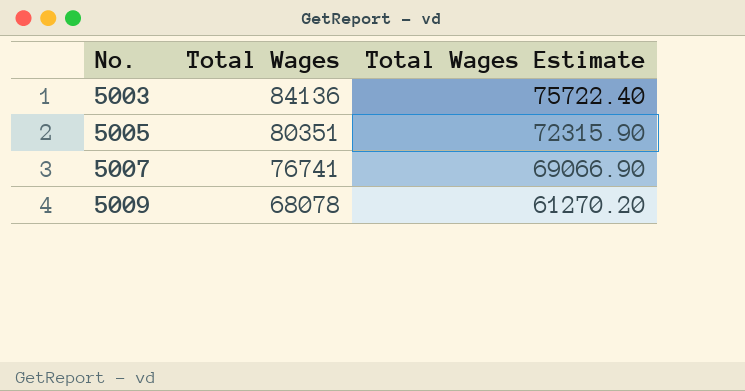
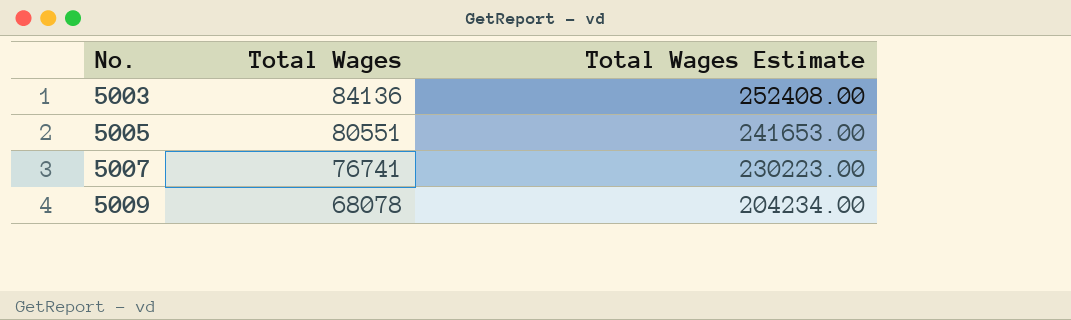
column Total Wages Estimate | formula: [Total Wages] * 0.9 -> [Total Wages] * 3
5005 | Total Wages: 80351 -> 80551

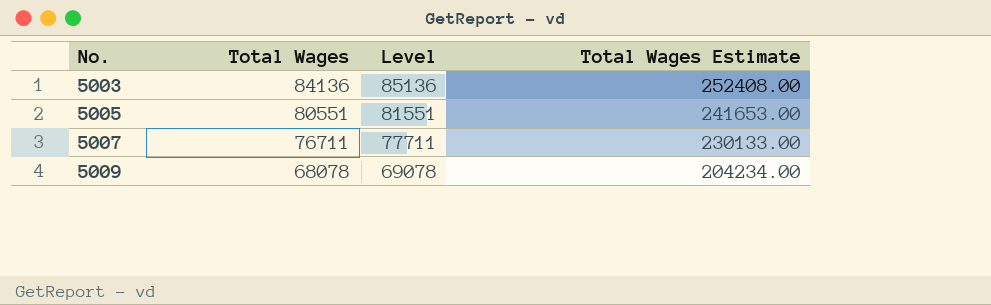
column Level | formula: none -> [Total Wages] + 1000
5007 | Total Wages: 76741 -> 76711
5007 | Total Wages Estimate: 230223.00 -> 230133.00

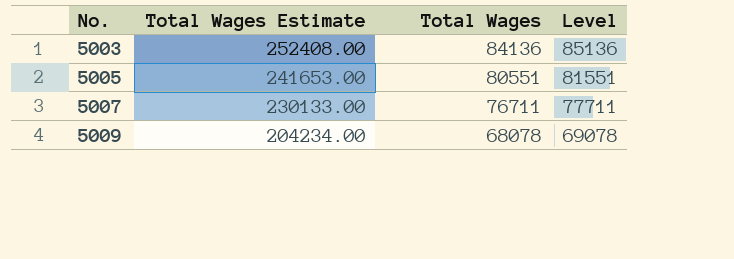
column Total Wages Estimate | position: 4 -> 2

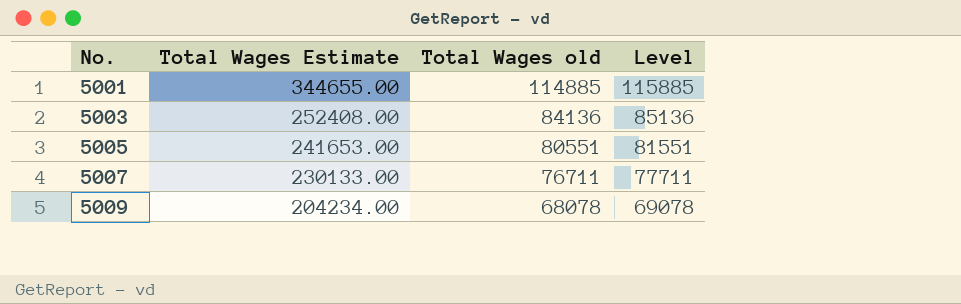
column name: Total Wages -> Total Wages old
row 5001: none -> 344655.00 | 114885 | 115885

